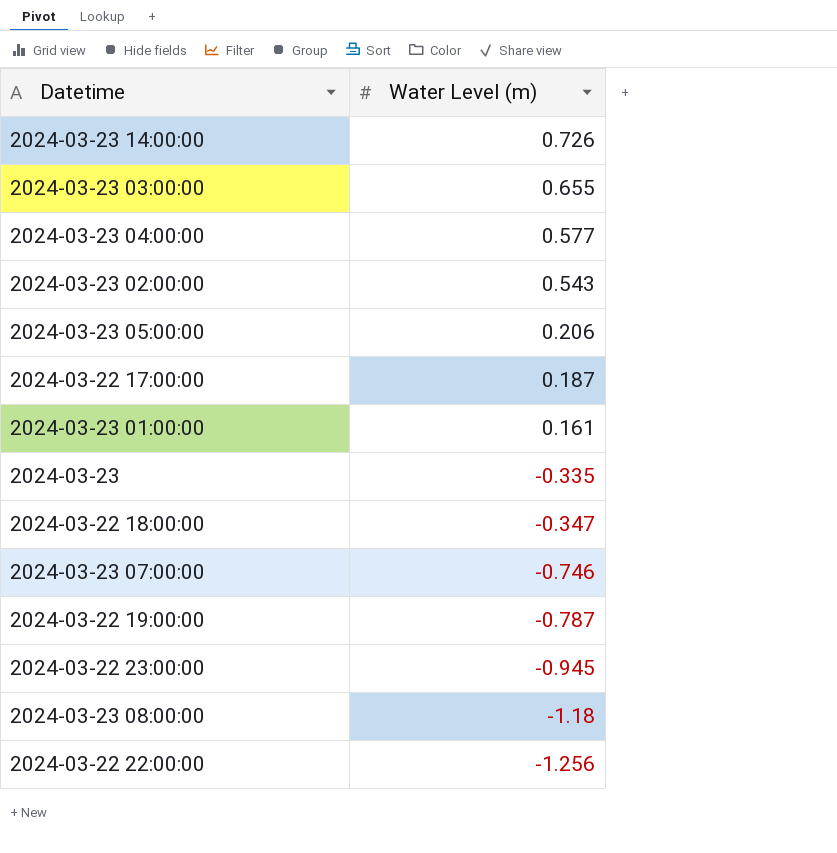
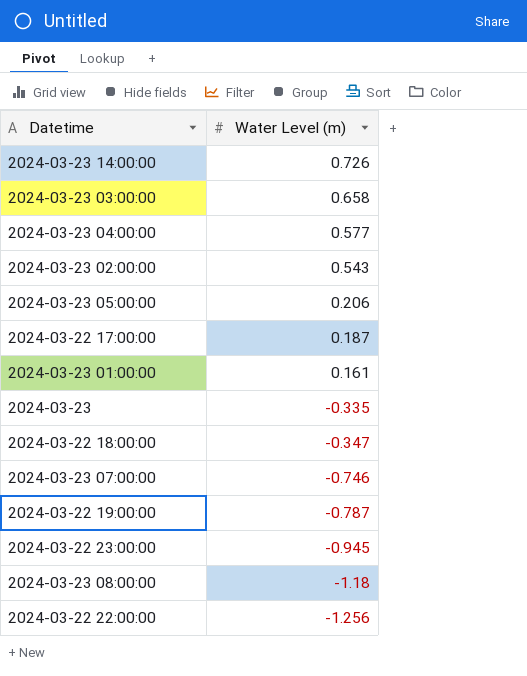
2024-03-23 03:00:00 | Water Level (m): 0.655 -> 0.658

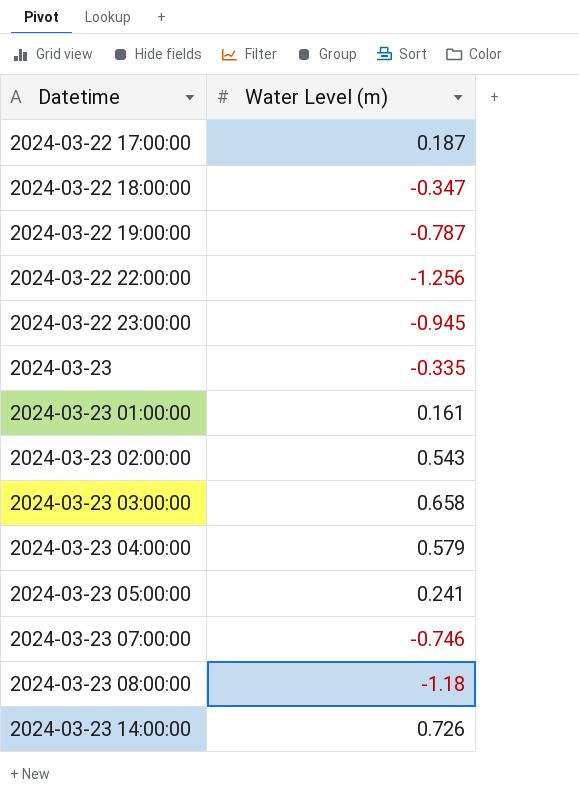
row order: Water Level (m) descending -> Datetime ascending
2024-03-23 04:00:00 | Water Level (m): 0.577 -> 0.579
2024-03-23 05:00:00 | Water Level (m): 0.206 -> 0.241

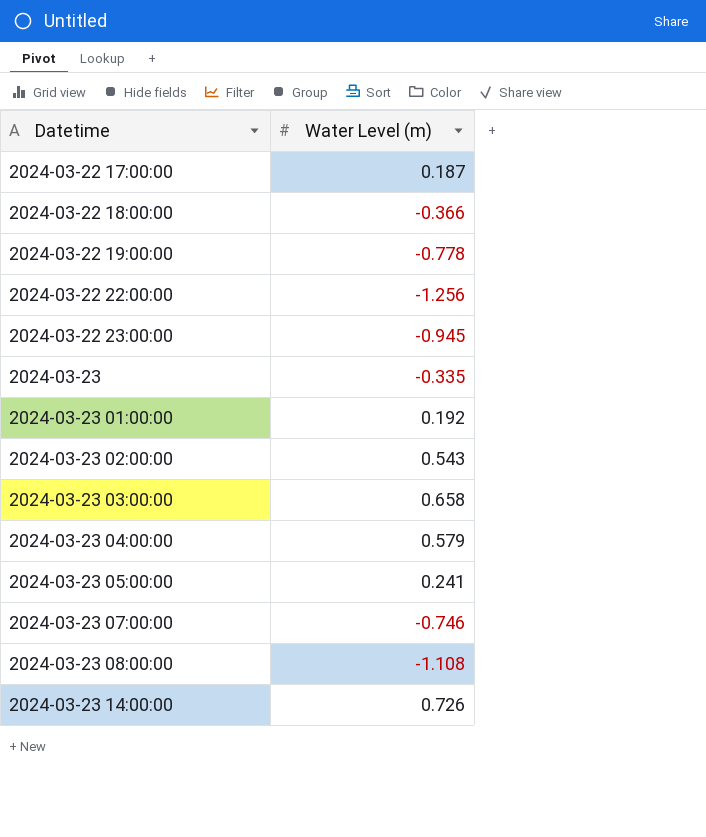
2024-03-22 18:00:00 | Water Level (m): -0.347 -> -0.366
2024-03-22 19:00:00 | Water Level (m): -0.787 -> -0.778
2024-03-23 01:00:00 | Water Level (m): 0.161 -> 0.192
2024-03-23 08:00:00 | Water Level (m): -1.18 -> -1.108

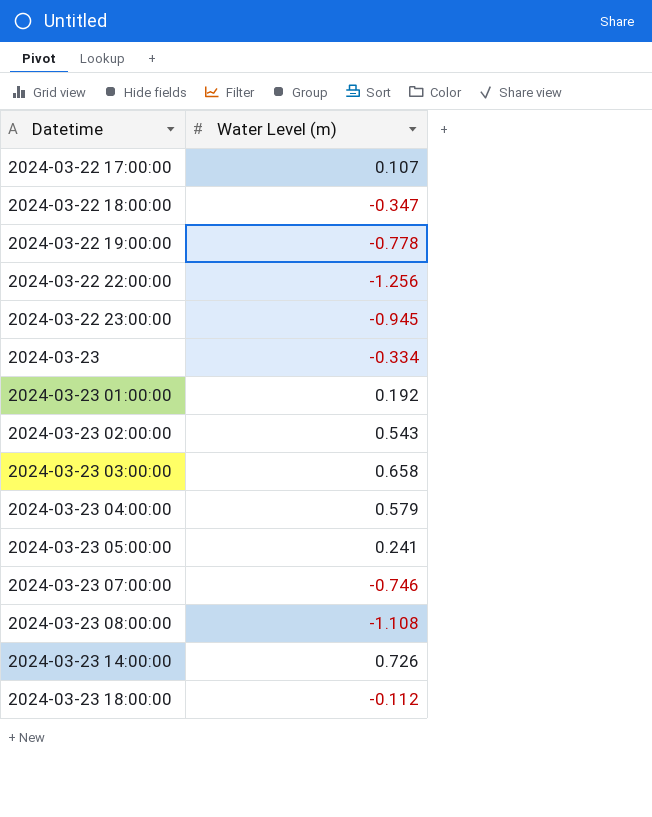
2024-03-22 17:00:00 | Water Level (m): 0.187 -> 0.107
2024-03-22 18:00:00 | Water Level (m): -0.366 -> -0.347
2024-03-23 | Water Level (m): -0.335 -> -0.334
row 2024-03-23 18:00:00: none -> -0.112

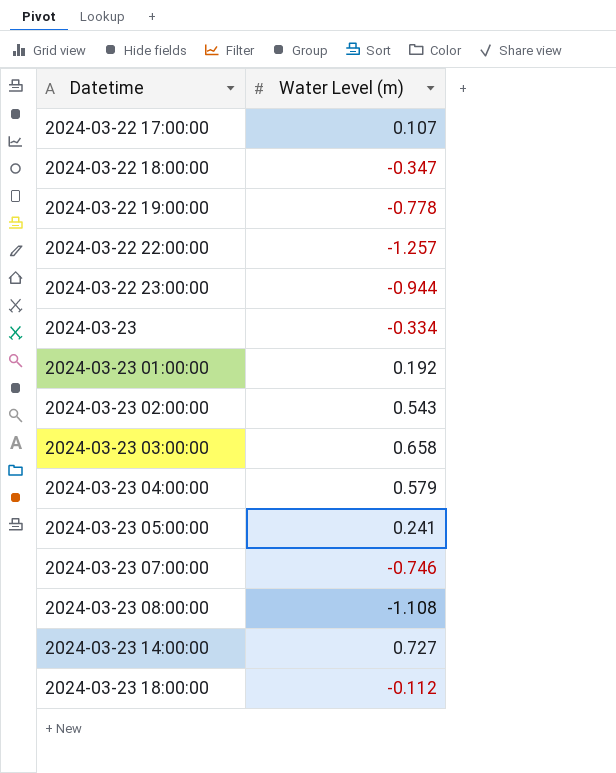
2024-03-22 22:00:00 | Water Level (m): -1.256 -> -1.257
2024-03-22 23:00:00 | Water Level (m): -0.945 -> -0.944
2024-03-23 14:00:00 | Water Level (m): 0.726 -> 0.727

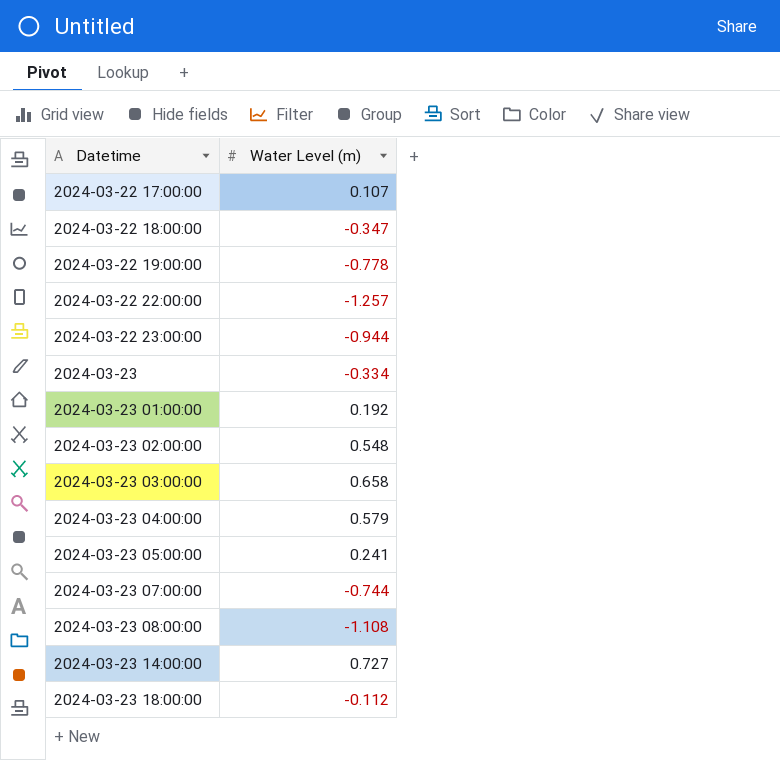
2024-03-23 02:00:00 | Water Level (m): 0.543 -> 0.548
2024-03-23 07:00:00 | Water Level (m): -0.746 -> -0.744

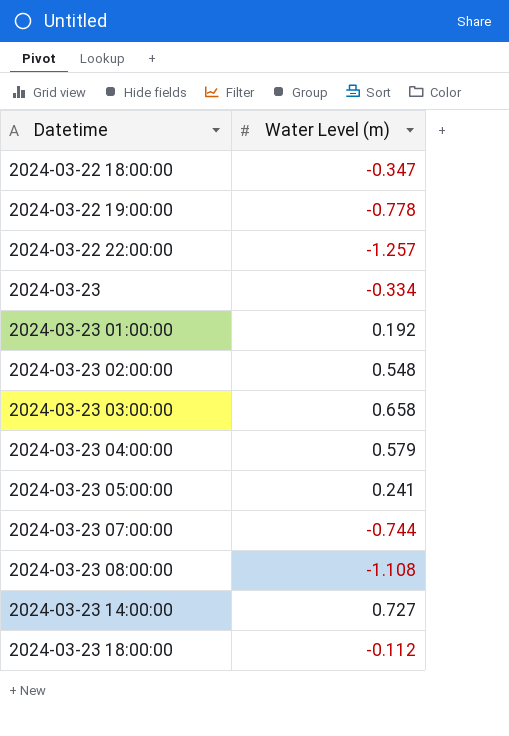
row 2024-03-22 17:00:00: 0.107 -> none
row 2024-03-22 23:00:00: -0.944 -> none

